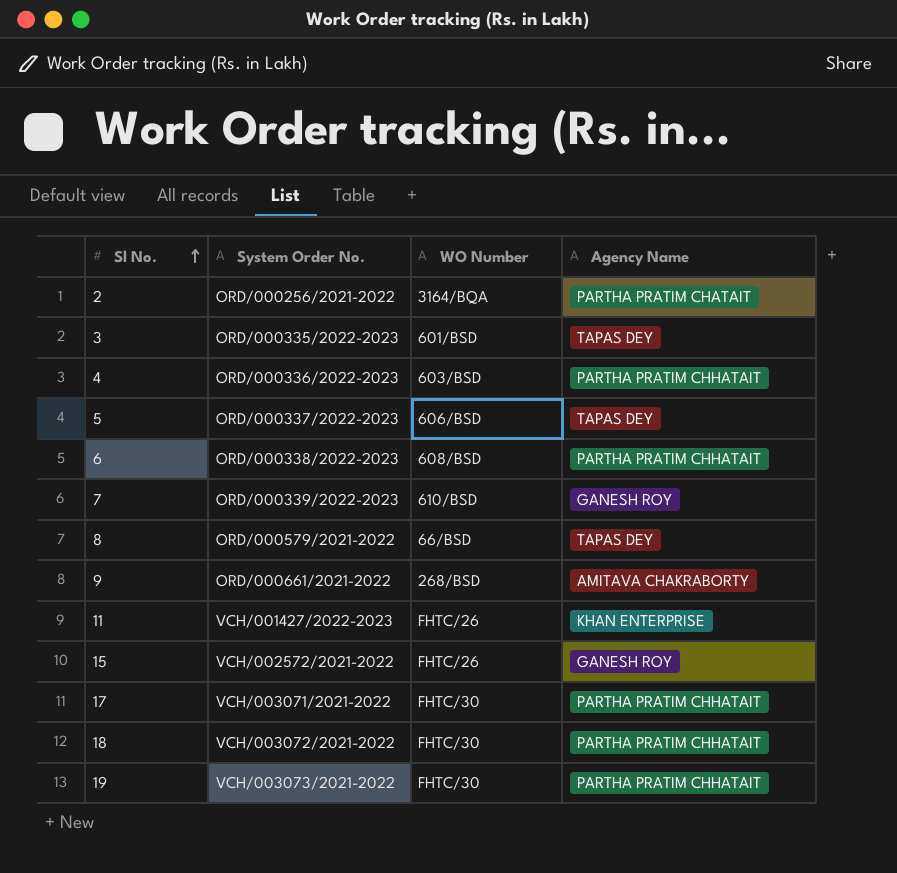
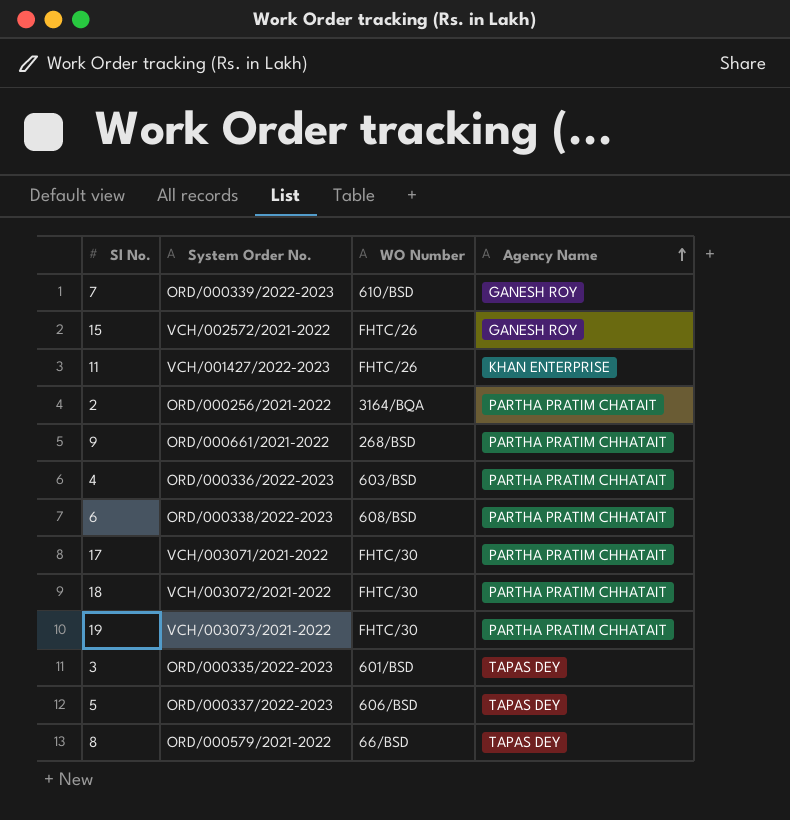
row order: Sl No. ascending -> Agency Name ascending
9 | Agency Name: AMITAVA CHAKRABORTY -> PARTHA PRATIM CHHATAIT

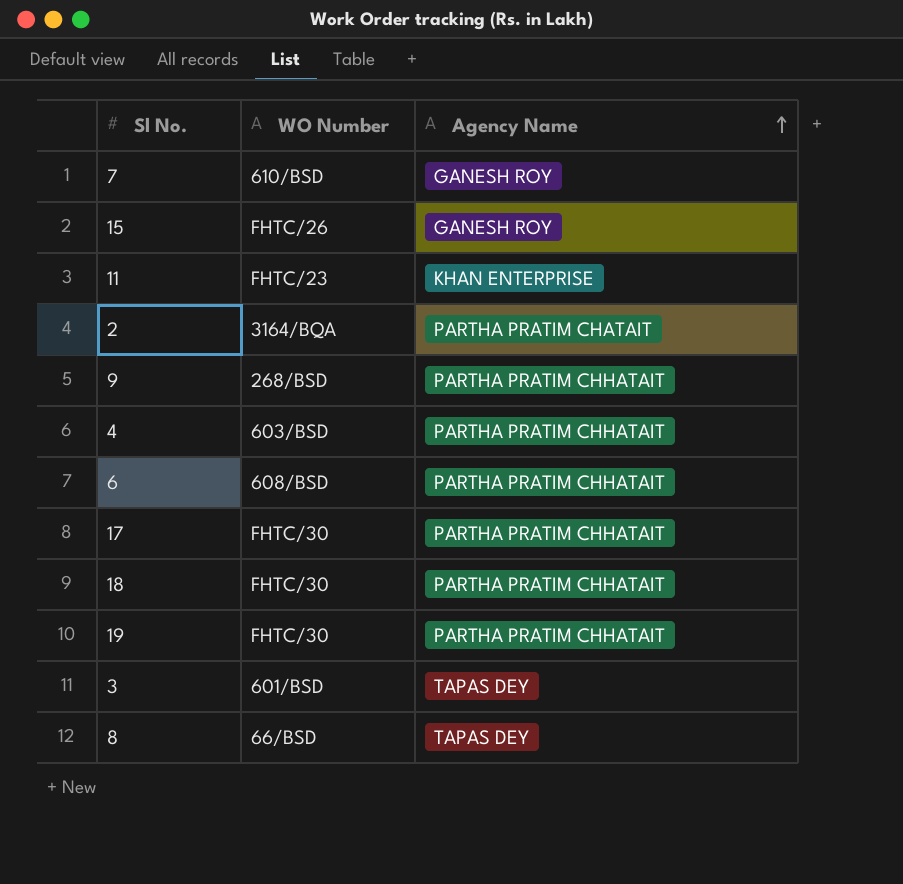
column System Order No. | position: 2 -> none
row 5: ORD/000337/2022-2023 | 606/BSD | TAPAS DEY -> none
11 | WO Number: FHTC/26 -> FHTC/23

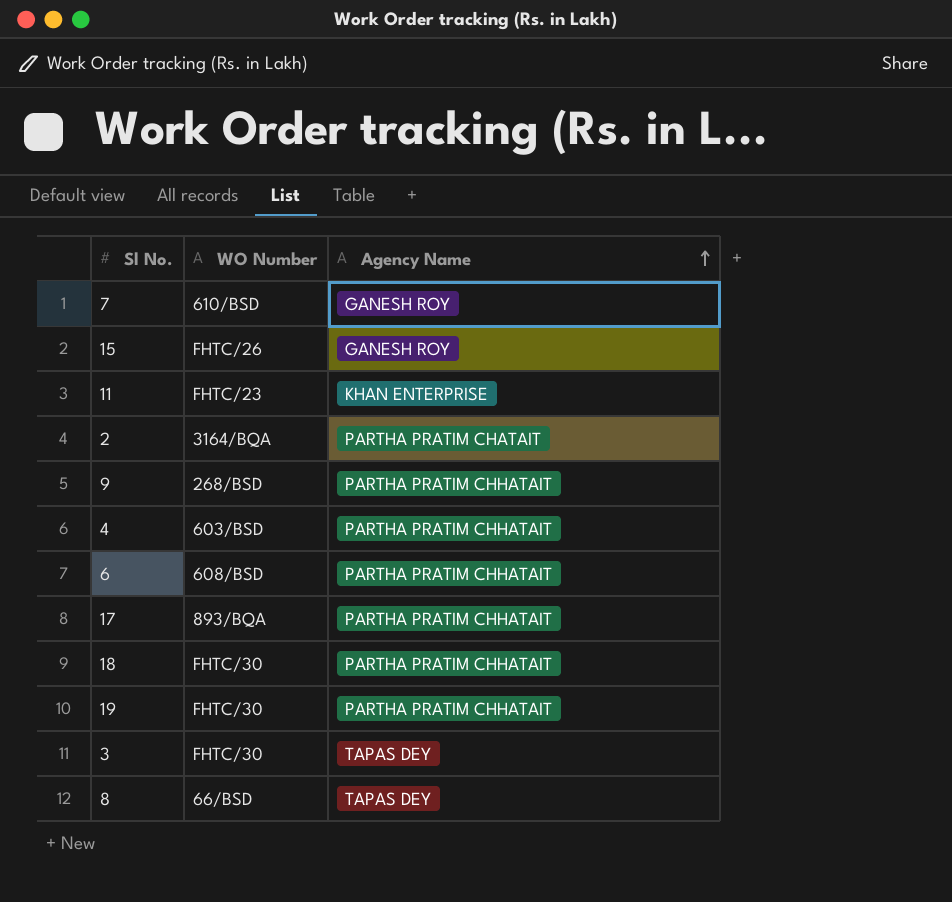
17 | WO Number: FHTC/30 -> 893/BQA
3 | WO Number: 601/BSD -> FHTC/30

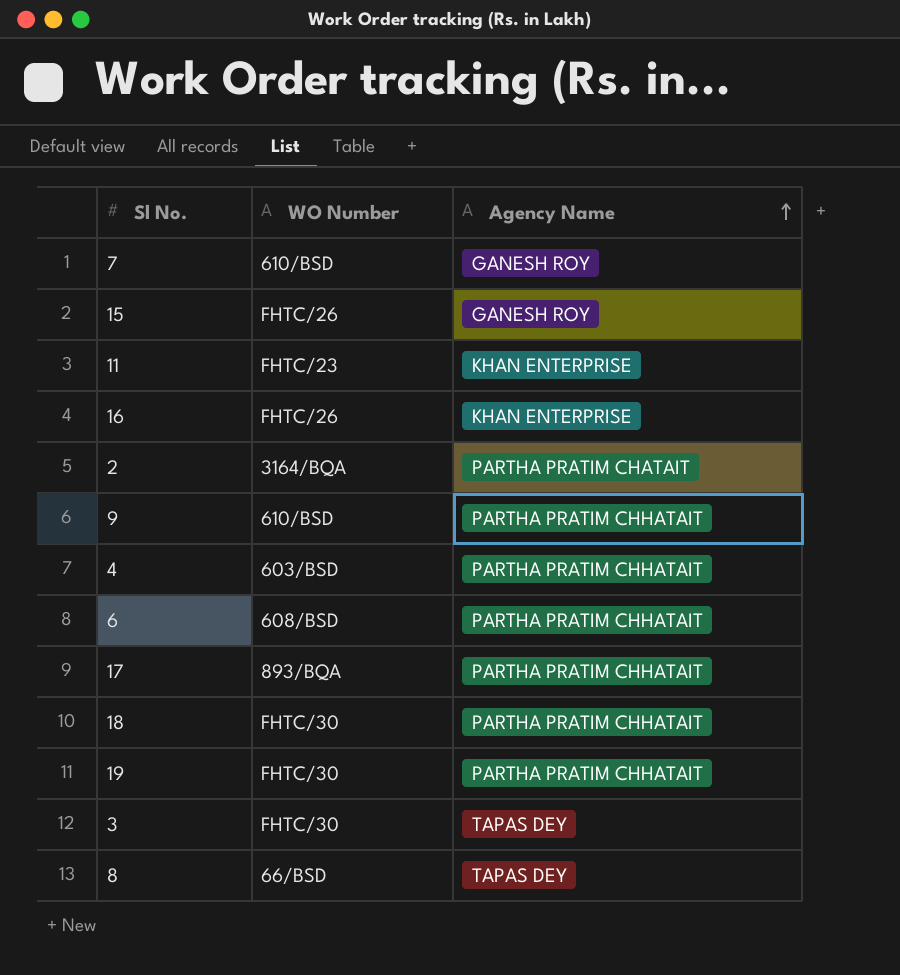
row 16: none -> FHTC/26 | KHAN ENTERPRISE
9 | WO Number: 268/BSD -> 610/BSD

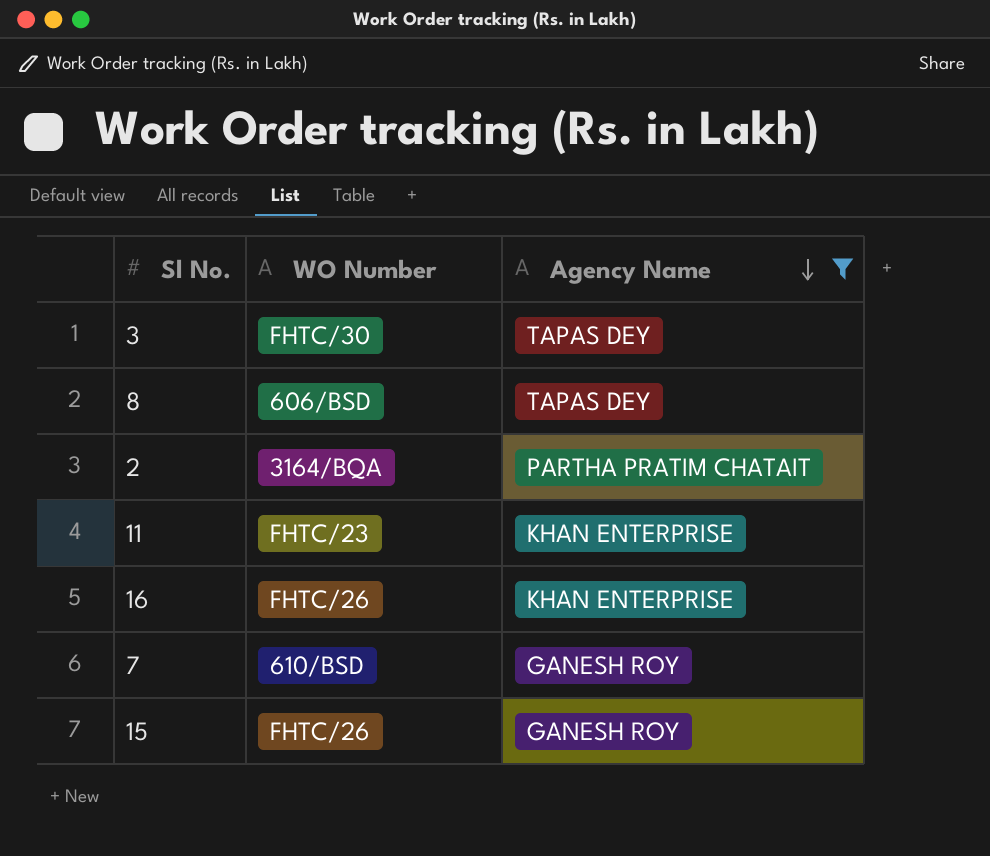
filter: none -> Agency Name != PARTHA PRATIM CHHATAIT
row order: Agency Name ascending -> Agency Name descending
8 | WO Number: 66/BSD -> 606/BSD

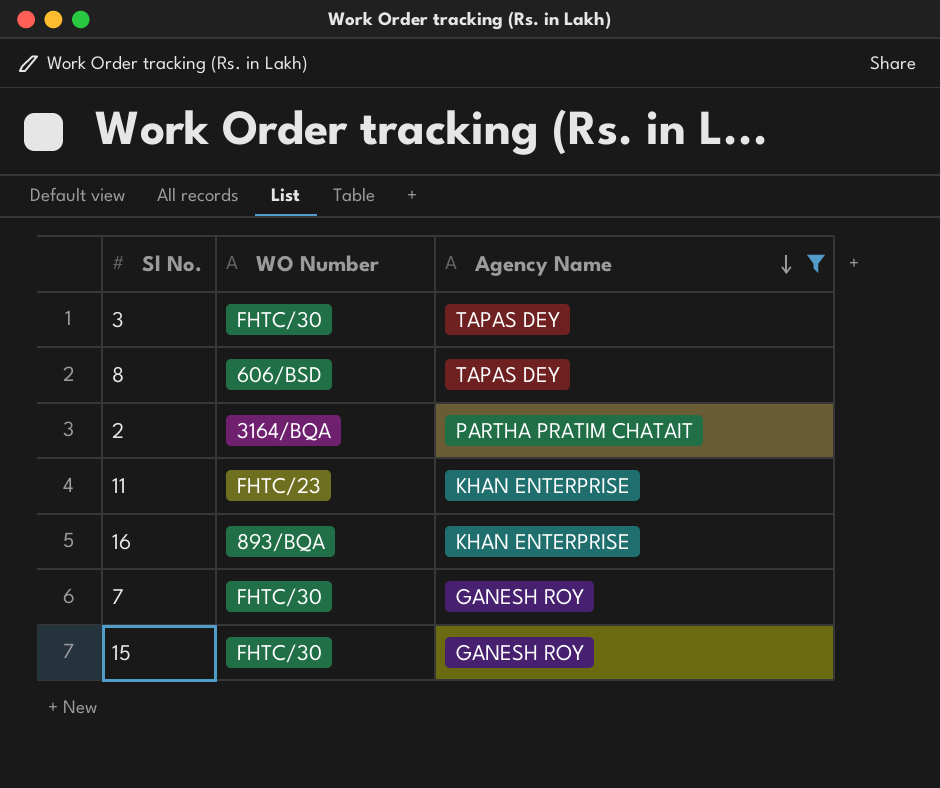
16 | WO Number: FHTC/26 -> 893/BQA
7 | WO Number: 610/BSD -> FHTC/30
15 | WO Number: FHTC/26 -> FHTC/30

